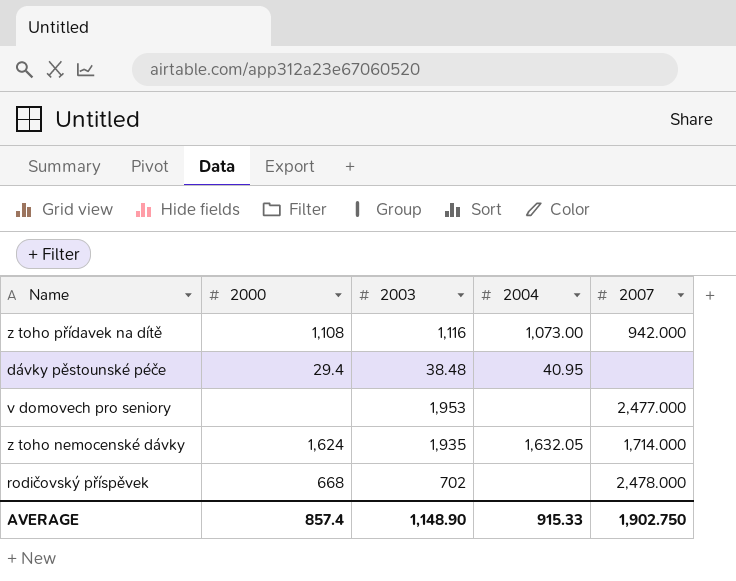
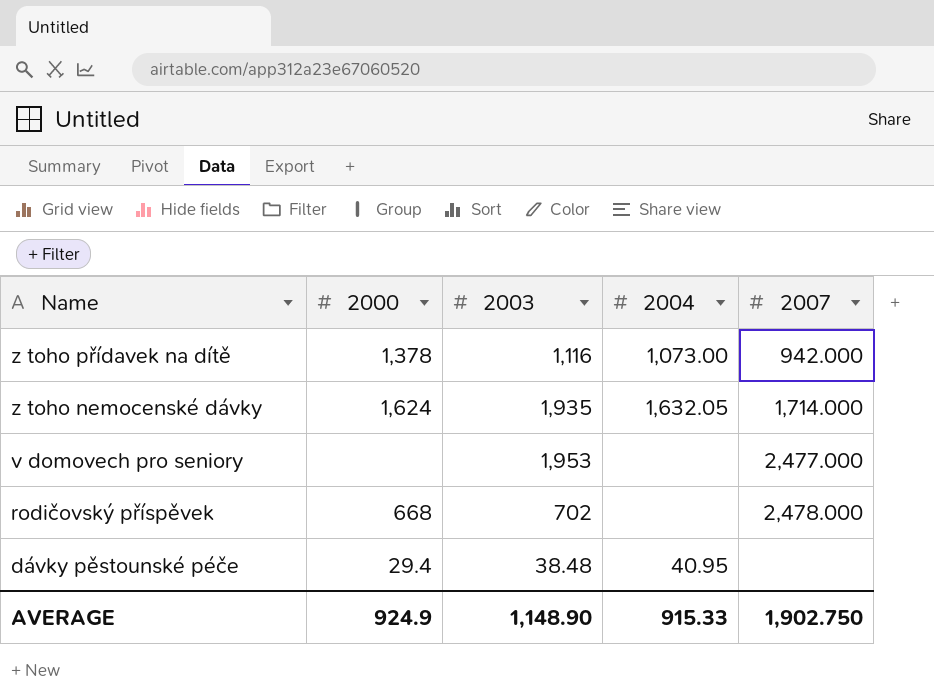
row order: none -> Name descending
z toho přídavek na dítě | 2000: 1,108 -> 1,378
AVERAGE | 2000: 857.4 -> 924.9

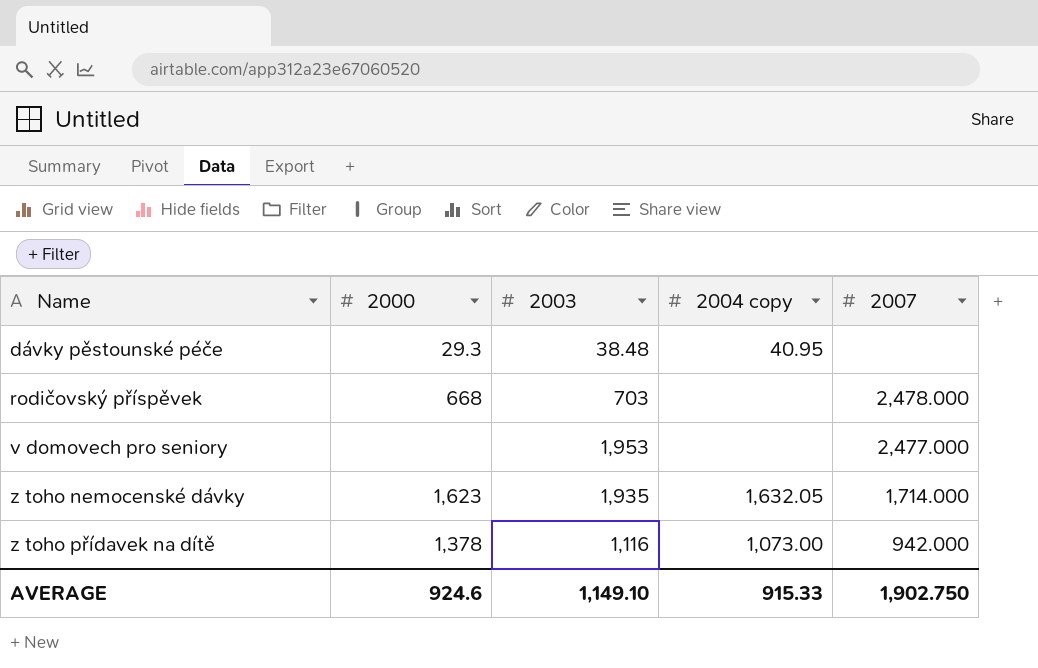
row order: Name descending -> Name ascending
column name: 2004 -> 2004 copy
dávky pěstounské péče | 2000: 29.4 -> 29.3
rodičovský příspěvek | 2003: 702 -> 703
z toho nemocenské dávky | 2000: 1,624 -> 1,623
AVERAGE | 2000: 924.9 -> 924.6
AVERAGE | 2003: 1,148.90 -> 1,149.10

